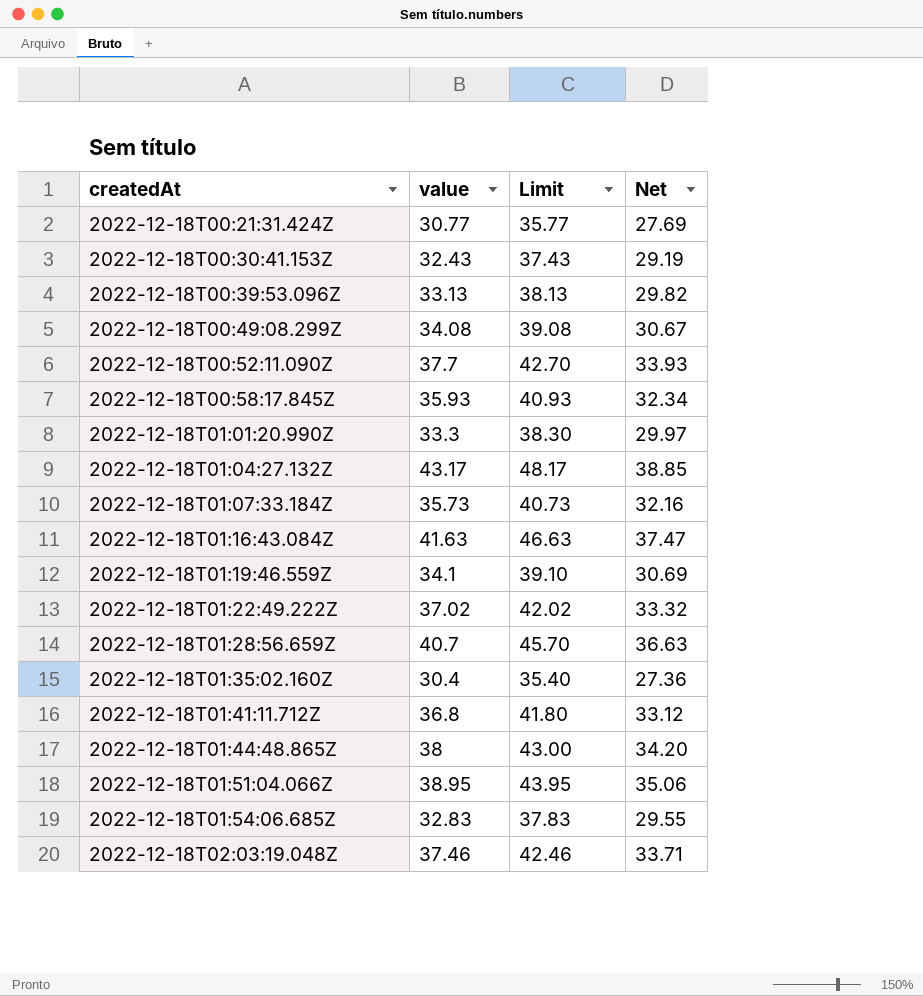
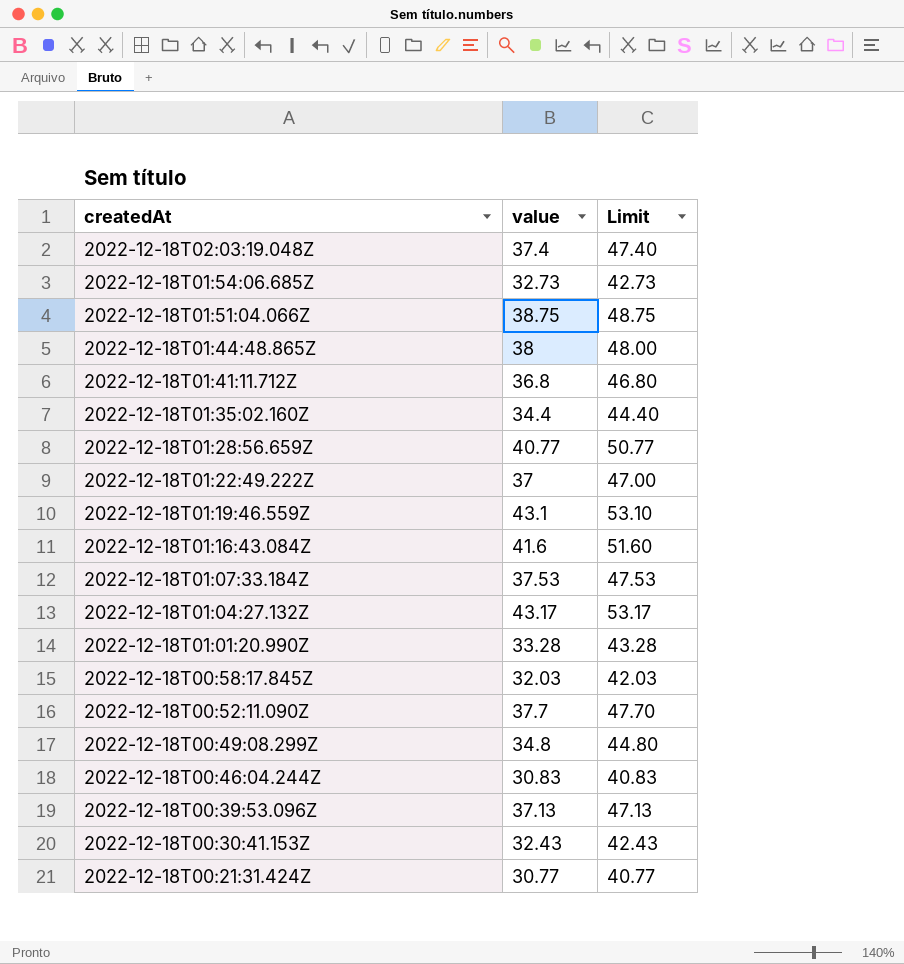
row order: createdAt ascending -> createdAt descending
column Net | formula: [value] * 0.9 -> none
column Limit | formula: [value] + 5 -> [value] + 10
2022-12-18T02:03:19.048Z | value: 37.46 -> 37.4
2022-12-18T01:54:06.685Z | value: 32.83 -> 32.73
2022-12-18T01:51:04.066Z | value: 38.95 -> 38.75
2022-12-18T01:35:02.160Z | value: 30.4 -> 34.4
2022-12-18T01:28:56.659Z | value: 40.7 -> 40.77
2022-12-18T01:22:49.222Z | value: 37.02 -> 37
2022-12-18T01:19:46.559Z | value: 34.1 -> 43.1
2022-12-18T01:16:43.084Z | value: 41.63 -> 41.6
2022-12-18T01:07:33.184Z | value: 35.73 -> 37.53
2022-12-18T01:01:20.990Z | value: 33.3 -> 33.28
2022-12-18T00:58:17.845Z | value: 35.93 -> 32.03
2022-12-18T00:49:08.299Z | value: 34.08 -> 34.8
row 2022-12-18T00:46:04.244Z: none -> 30.83 | 40.83
2022-12-18T00:39:53.096Z | value: 33.13 -> 37.13

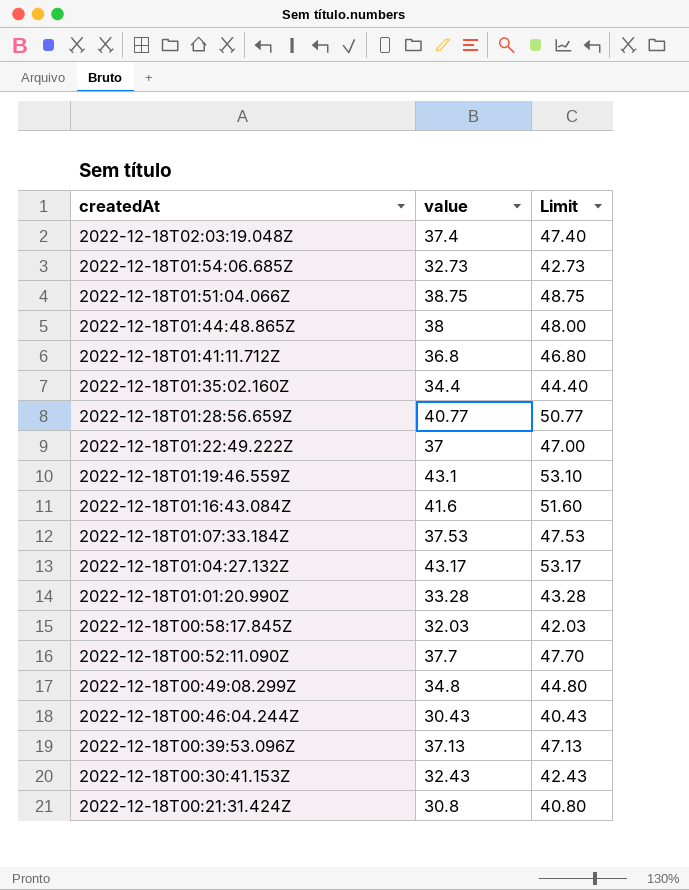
2022-12-18T00:46:04.244Z | value: 30.83 -> 30.43
2022-12-18T00:46:04.244Z | Limit: 40.83 -> 40.43
2022-12-18T00:21:31.424Z | value: 30.77 -> 30.8
2022-12-18T00:21:31.424Z | Limit: 40.77 -> 40.80

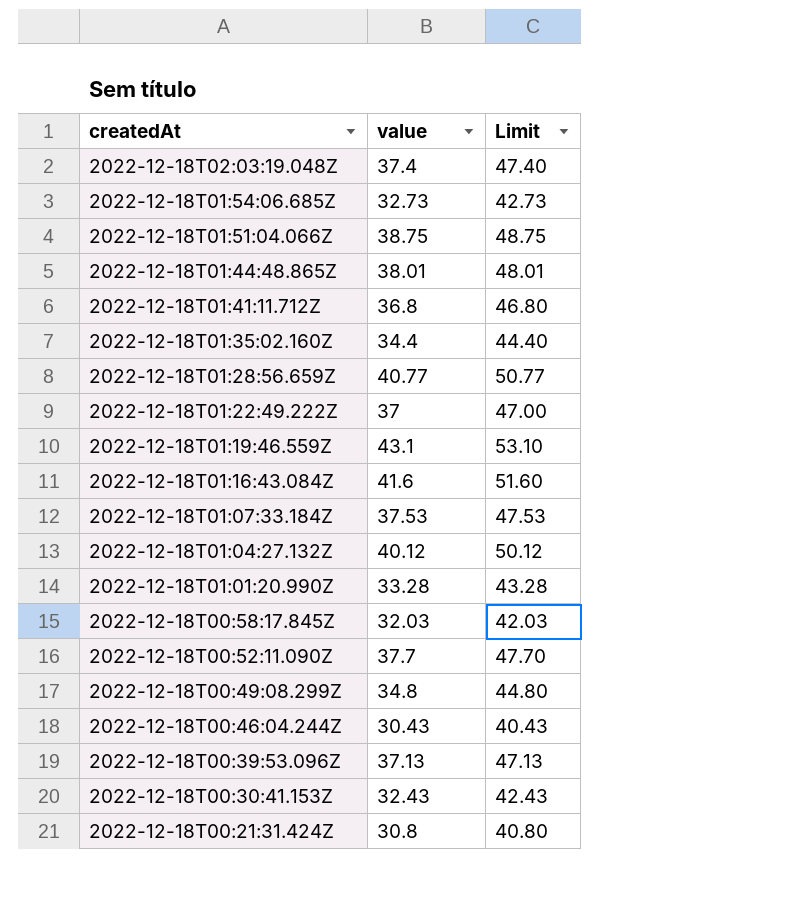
2022-12-18T01:44:48.865Z | value: 38 -> 38.01
2022-12-18T01:44:48.865Z | Limit: 48.00 -> 48.01
2022-12-18T01:04:27.132Z | value: 43.17 -> 40.12
2022-12-18T01:04:27.132Z | Limit: 53.17 -> 50.12

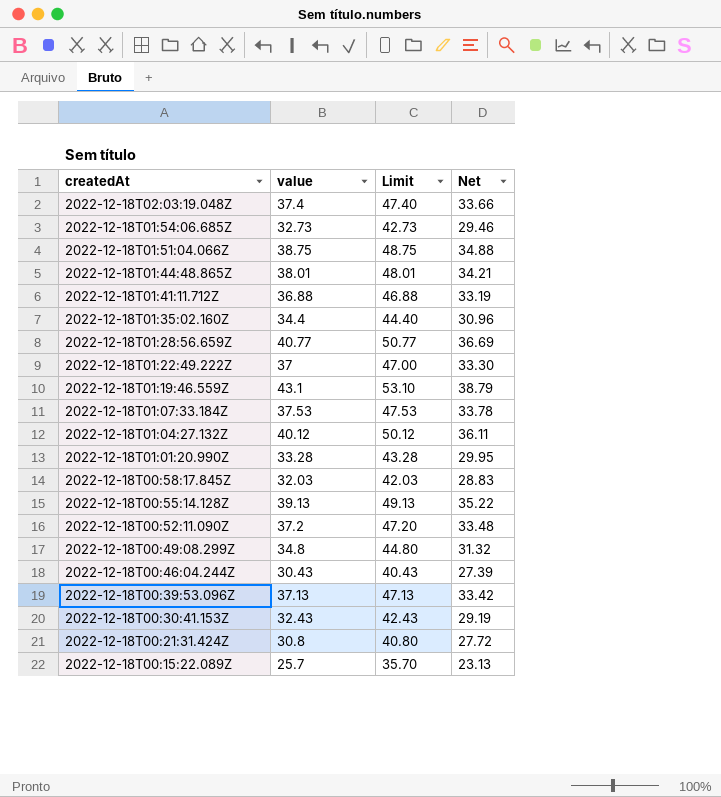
column Net | formula: none -> [value] * 0.9
row 2022-12-18T01:16:43.084Z: 41.6 | 51.60 -> none
2022-12-18T01:41:11.712Z | value: 36.8 -> 36.88
2022-12-18T01:41:11.712Z | Limit: 46.80 -> 46.88
row 2022-12-18T00:55:14.128Z: none -> 39.13 | 49.13 | 35.22
2022-12-18T00:52:11.090Z | value: 37.7 -> 37.2
2022-12-18T00:52:11.090Z | Limit: 47.70 -> 47.20
row 2022-12-18T00:15:22.089Z: none -> 25.7 | 35.70 | 23.13

